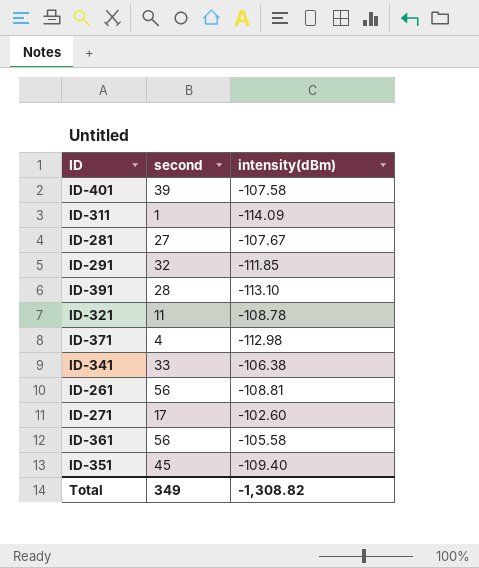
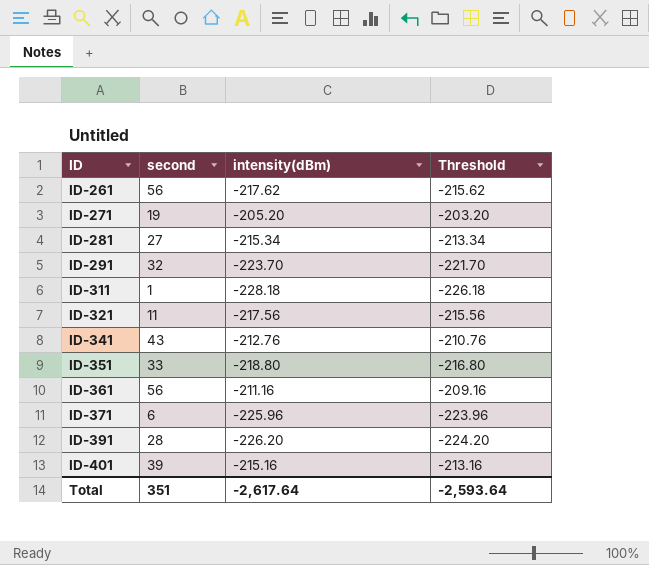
row order: none -> ID ascending
column Threshold | formula: none -> [intensity(dBm)] + 2
ID-261 | intensity(dBm): -108.81 -> -217.62
ID-271 | second: 17 -> 19
ID-271 | intensity(dBm): -102.60 -> -205.20
ID-281 | intensity(dBm): -107.67 -> -215.34
ID-291 | intensity(dBm): -111.85 -> -223.70
ID-311 | intensity(dBm): -114.09 -> -228.18
ID-321 | intensity(dBm): -108.78 -> -217.56
ID-341 | second: 33 -> 43
ID-341 | intensity(dBm): -106.38 -> -212.76
ID-351 | second: 45 -> 33
ID-351 | intensity(dBm): -109.40 -> -218.80
ID-361 | intensity(dBm): -105.58 -> -211.16
ID-371 | second: 4 -> 6
ID-371 | intensity(dBm): -112.98 -> -225.96
ID-391 | intensity(dBm): -113.10 -> -226.20
ID-401 | intensity(dBm): -107.58 -> -215.16
Total | second: 349 -> 351
Total | intensity(dBm): -1,308.82 -> -2,617.64

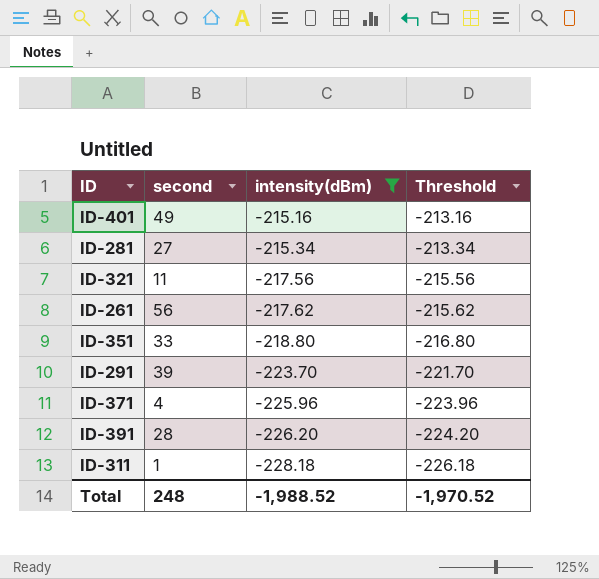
filter: none -> intensity(dBm) <= -215.16
row order: ID ascending -> intensity(dBm) descending
ID-401 | second: 39 -> 49
ID-291 | second: 32 -> 39
ID-371 | second: 6 -> 4
Total | second: 351 -> 248
Total | intensity(dBm): -2,617.64 -> -1,988.52
Total | Threshold: -2,593.64 -> -1,970.52

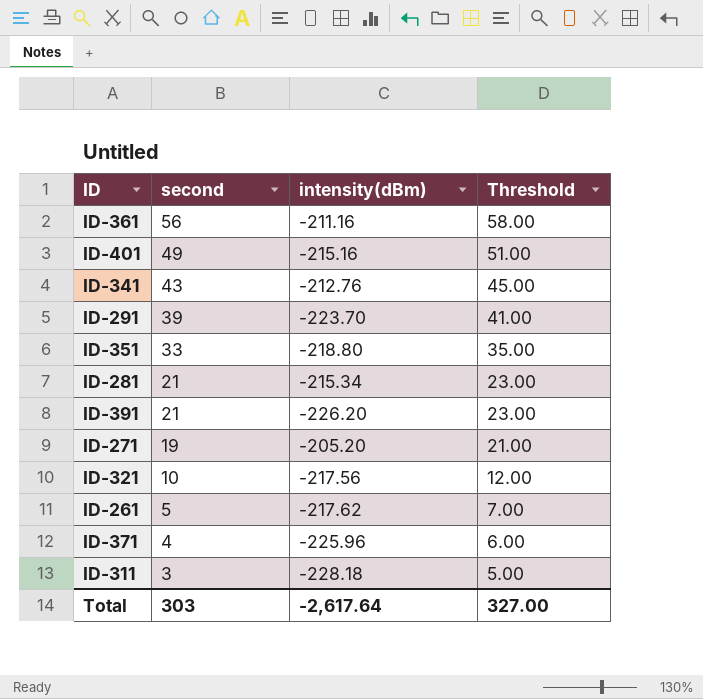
filter: intensity(dBm) <= -215.16 -> none
row order: intensity(dBm) descending -> second descending
column Threshold | formula: [intensity(dBm)] + 2 -> [second] + 2
ID-281 | second: 27 -> 21
ID-391 | second: 28 -> 21
ID-321 | second: 11 -> 10
ID-261 | second: 56 -> 5
ID-311 | second: 1 -> 3
Total | second: 248 -> 303
Total | intensity(dBm): -1,988.52 -> -2,617.64
Total | Threshold: -1,970.52 -> 327.00

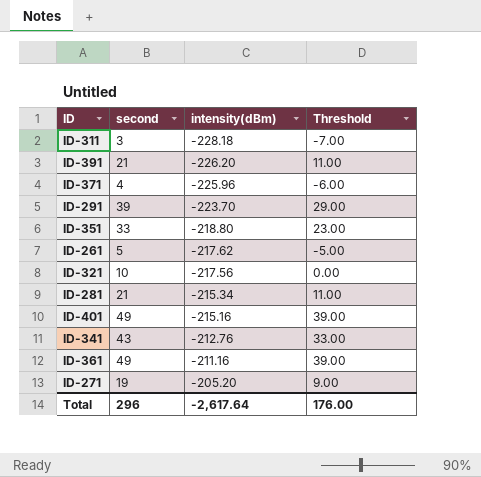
row order: second descending -> intensity(dBm) ascending
column Threshold | formula: [second] + 2 -> [second] - 10
ID-361 | second: 56 -> 49
Total | second: 303 -> 296
Total | Threshold: 327.00 -> 176.00

